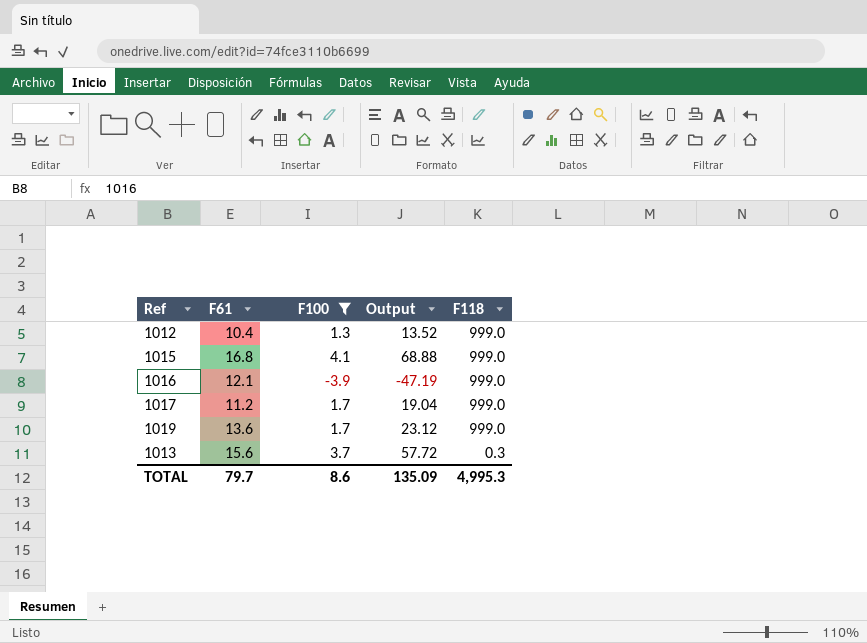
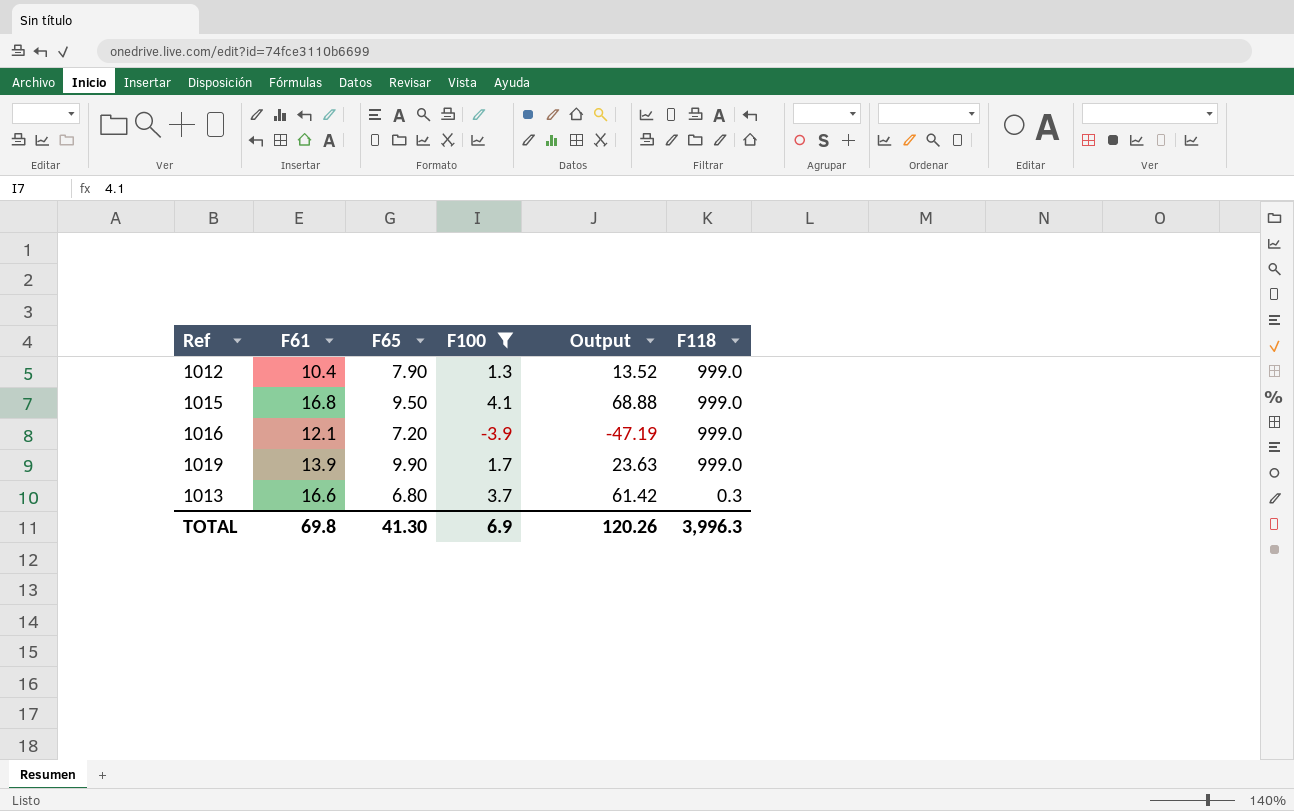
column F65 | position: none -> 3
row 1017: 11.2 | 1.7 | 19.04 | 999.0 -> none
1019 | F61: 13.6 -> 13.9
1019 | Output: 23.12 -> 23.63
1013 | F61: 15.6 -> 16.6
1013 | Output: 57.72 -> 61.42
TOTAL | F61: 79.7 -> 69.8
TOTAL | F100: 8.6 -> 6.9
TOTAL | Output: 135.09 -> 120.26
TOTAL | F118: 4,995.3 -> 3,996.3

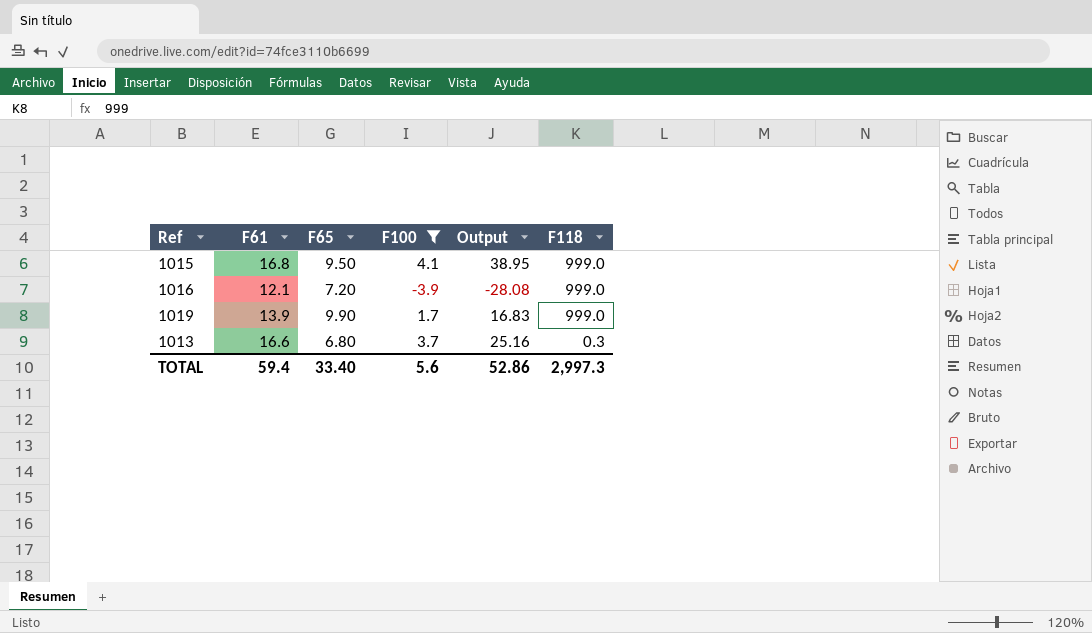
column Output | formula: [F61] * [F100] -> [F65] * [F100]
row 1012: 10.4 | 7.90 | 1.3 | 13.52 | 999.0 -> none
TOTAL | F61: 69.8 -> 59.4
TOTAL | F65: 41.30 -> 33.40
TOTAL | F100: 6.9 -> 5.6
TOTAL | Output: 120.26 -> 52.86
TOTAL | F118: 3,996.3 -> 2,997.3

